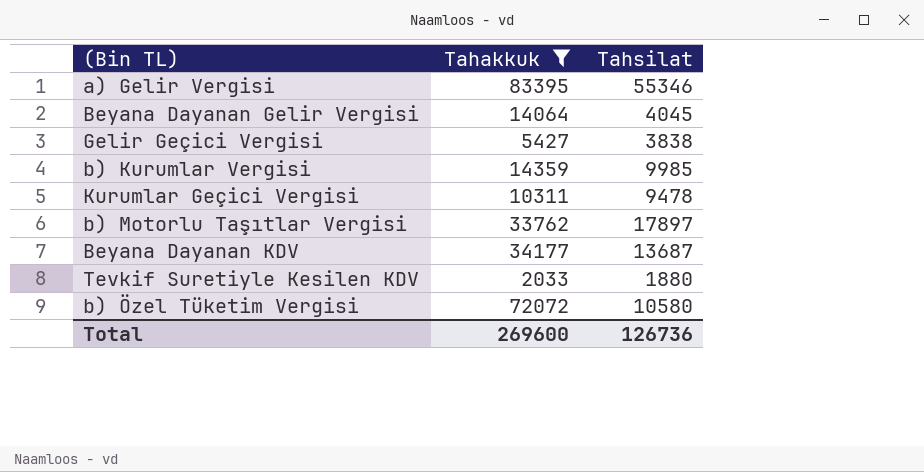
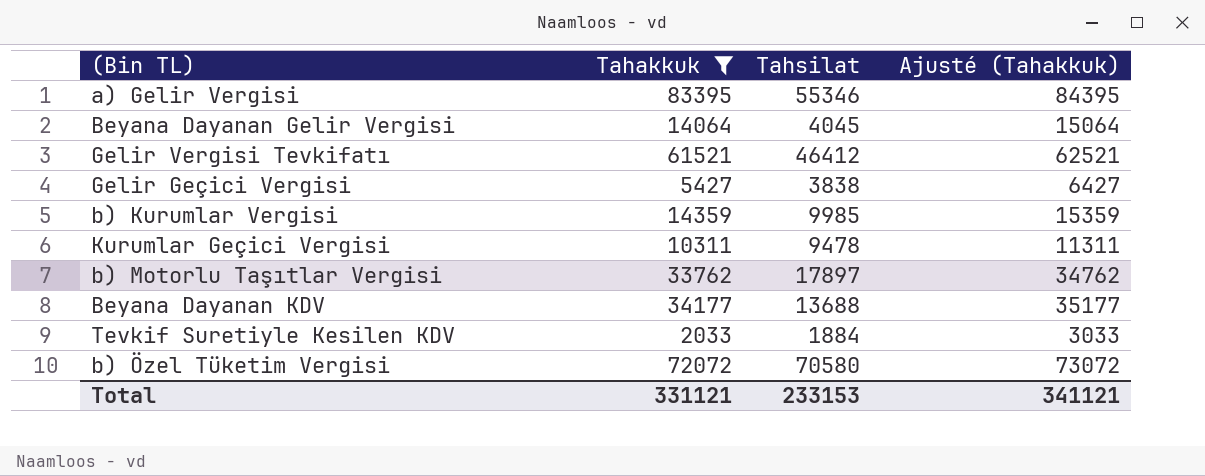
column Ajusté (Tahakkuk) | formula: none -> [Tahakkuk] + 1000
row Gelir Vergisi Tevkifatı: none -> 61521 | 46412 | 62521
Beyana Dayanan KDV | Tahsilat: 13687 -> 13688
Tevkif Suretiyle Kesilen KDV | Tahsilat: 1880 -> 1884
b) Özel Tüketim Vergisi | Tahsilat: 10580 -> 70580
Total | Tahakkuk: 269600 -> 331121
Total | Tahsilat: 126736 -> 233153

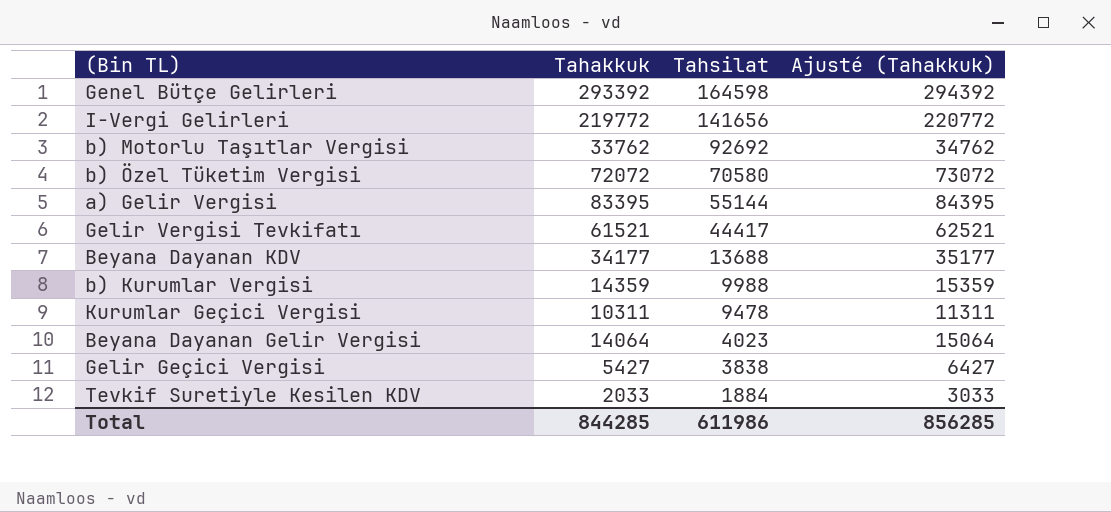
filter: Tahakkuk <= 83395 -> none
row order: none -> Tahsilat descending
b) Motorlu Taşıtlar Vergisi | Tahsilat: 17897 -> 92692
a) Gelir Vergisi | Tahsilat: 55346 -> 55144
Gelir Vergisi Tevkifatı | Tahsilat: 46412 -> 44417
b) Kurumlar Vergisi | Tahsilat: 9985 -> 9988
Beyana Dayanan Gelir Vergisi | Tahsilat: 4045 -> 4023
Total | Tahakkuk: 331121 -> 844285
Total | Tahsilat: 233153 -> 611986
Total | Ajusté (Tahakkuk): 341121 -> 856285

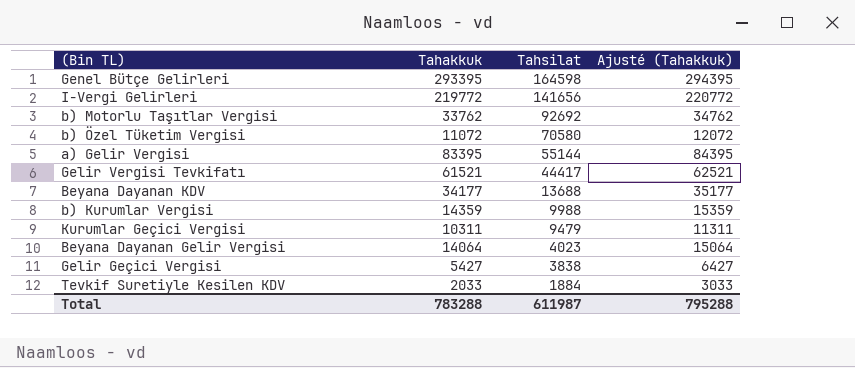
Genel Bütçe Gelirleri | Tahakkuk: 293392 -> 293395
Genel Bütçe Gelirleri | Ajusté (Tahakkuk): 294392 -> 294395
b) Özel Tüketim Vergisi | Tahakkuk: 72072 -> 11072
b) Özel Tüketim Vergisi | Ajusté (Tahakkuk): 73072 -> 12072
Kurumlar Geçici Vergisi | Tahsilat: 9478 -> 9479
Total | Tahakkuk: 844285 -> 783288
Total | Tahsilat: 611986 -> 611987
Total | Ajusté (Tahakkuk): 856285 -> 795288

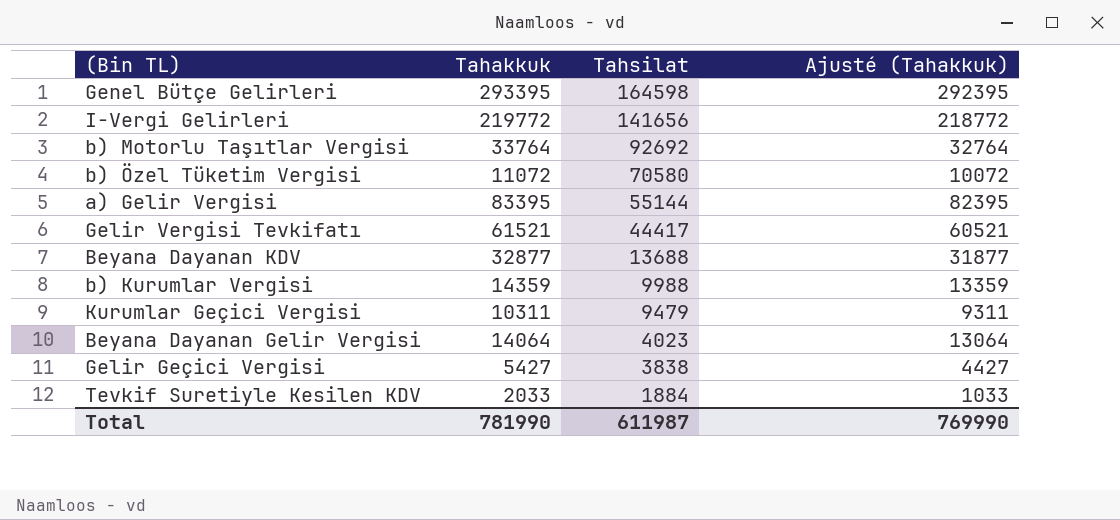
column Ajusté (Tahakkuk) | formula: [Tahakkuk] + 1000 -> [Tahakkuk] - 1000
b) Motorlu Taşıtlar Vergisi | Tahakkuk: 33762 -> 33764
Beyana Dayanan KDV | Tahakkuk: 34177 -> 32877
Total | Tahakkuk: 783288 -> 781990
Total | Ajusté (Tahakkuk): 795288 -> 769990

